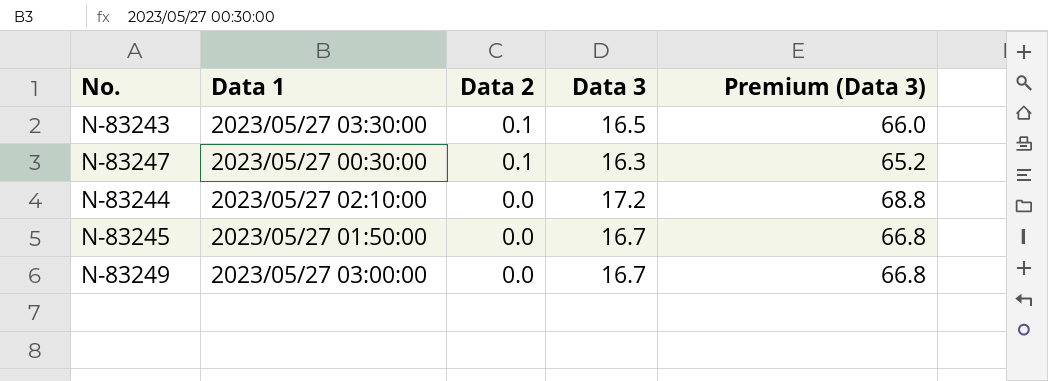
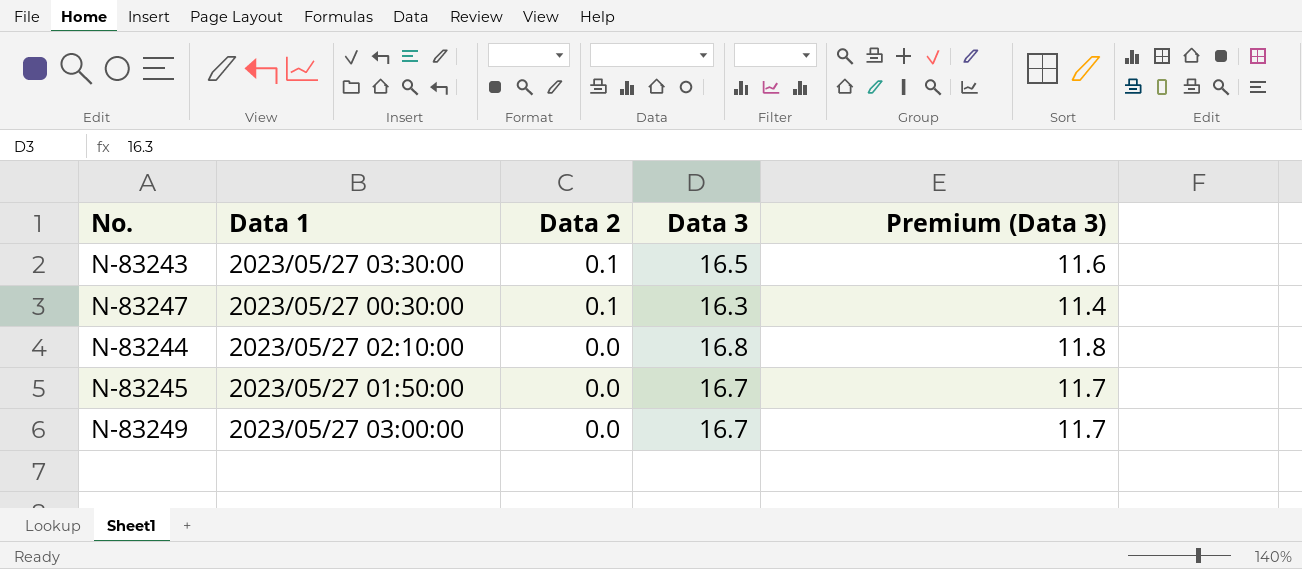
column Premium (Data 3) | formula: [Data 3] * 4 -> [Data 3] * 0.7
N-83244 | Data 3: 17.2 -> 16.8

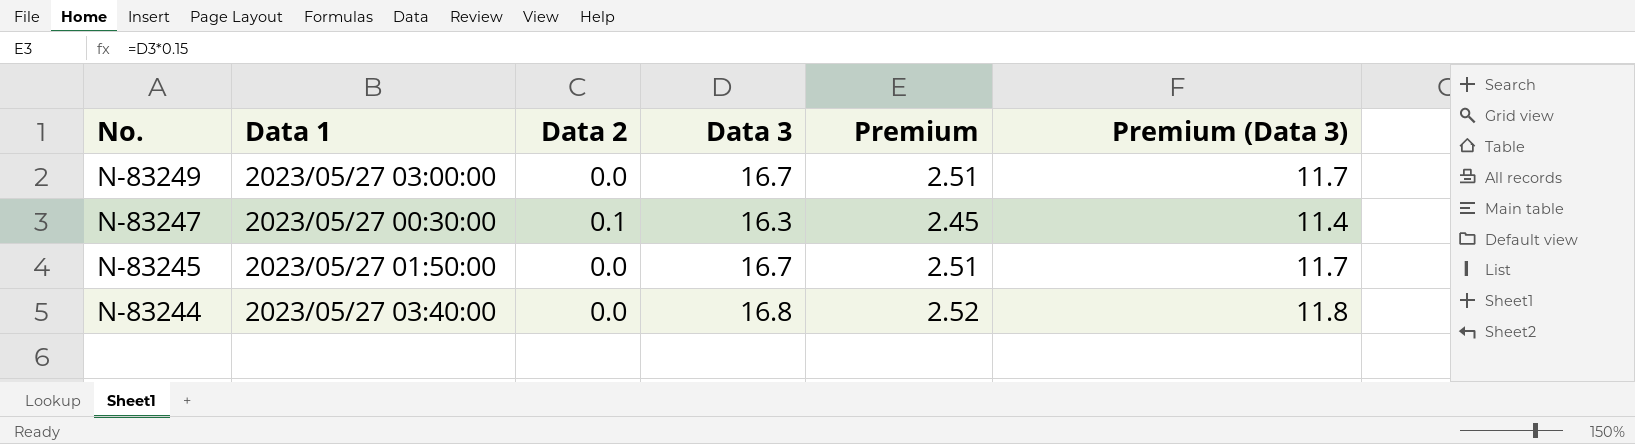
row order: Data 2 descending -> No. descending
column Premium | formula: none -> [Data 3] * 0.15
row N-83243: 2023/05/27 03:30:00 | 0.1 | 16.5 | 11.6 -> none
N-83244 | Data 1: 2023/05/27 02:10:00 -> 2023/05/27 03:40:00

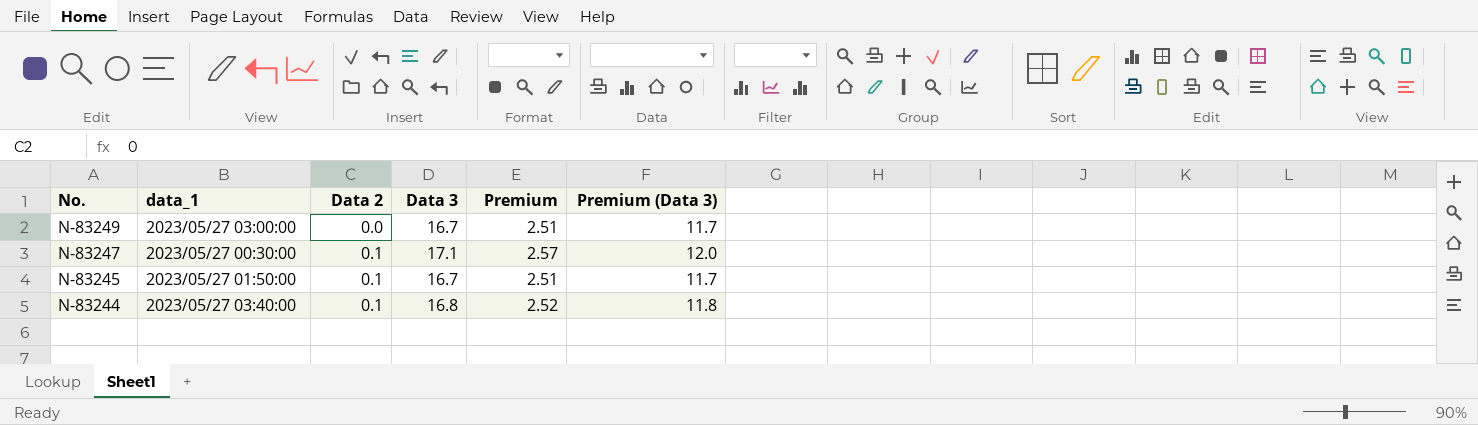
column name: Data 1 -> data_1
N-83247 | Data 3: 16.3 -> 17.1
N-83247 | Premium: 2.45 -> 2.57
N-83247 | Premium (Data 3): 11.4 -> 12.0
N-83245 | Data 2: 0.0 -> 0.1
N-83244 | Data 2: 0.0 -> 0.1

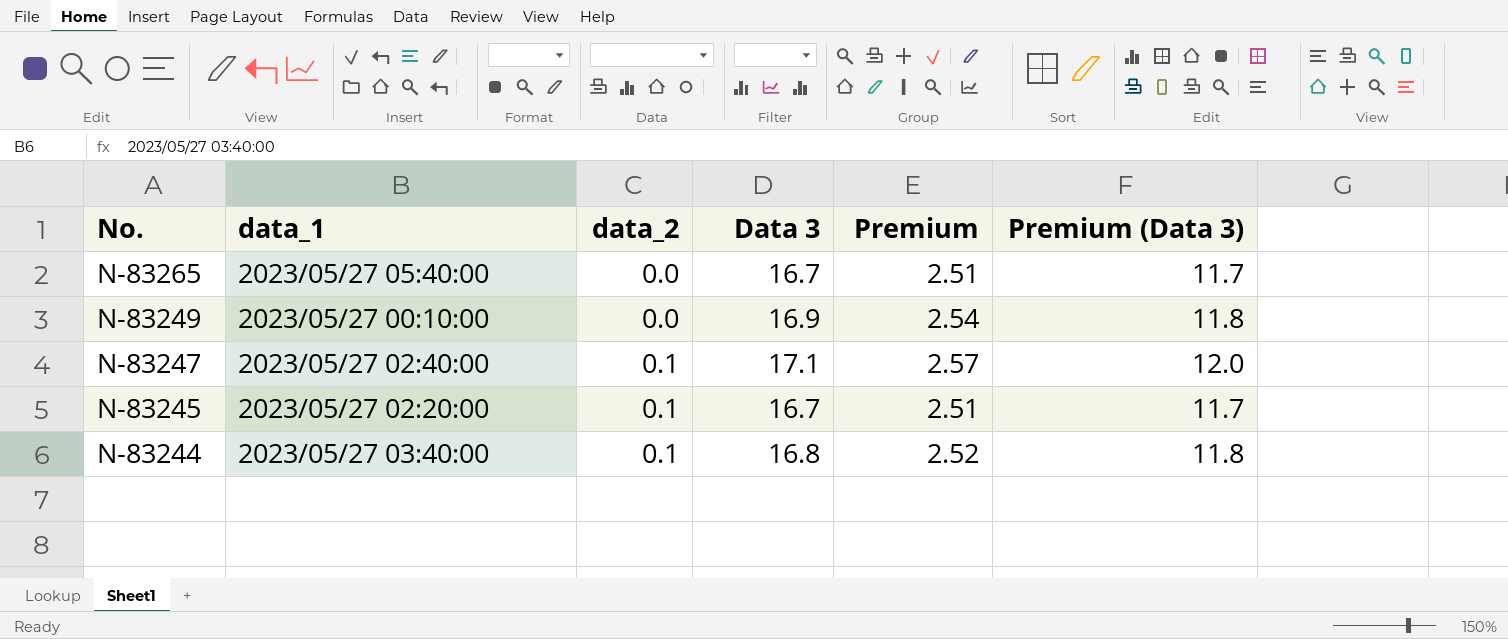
column name: Data 2 -> data_2
row N-83265: none -> 2023/05/27 05:40:00 | 0.0 | 16.7 | 2.51 | 11.7
N-83249 | data_1: 2023/05/27 03:00:00 -> 2023/05/27 00:10:00
N-83249 | Data 3: 16.7 -> 16.9
N-83249 | Premium: 2.51 -> 2.54
N-83249 | Premium (Data 3): 11.7 -> 11.8
N-83247 | data_1: 2023/05/27 00:30:00 -> 2023/05/27 02:40:00
N-83245 | data_1: 2023/05/27 01:50:00 -> 2023/05/27 02:20:00

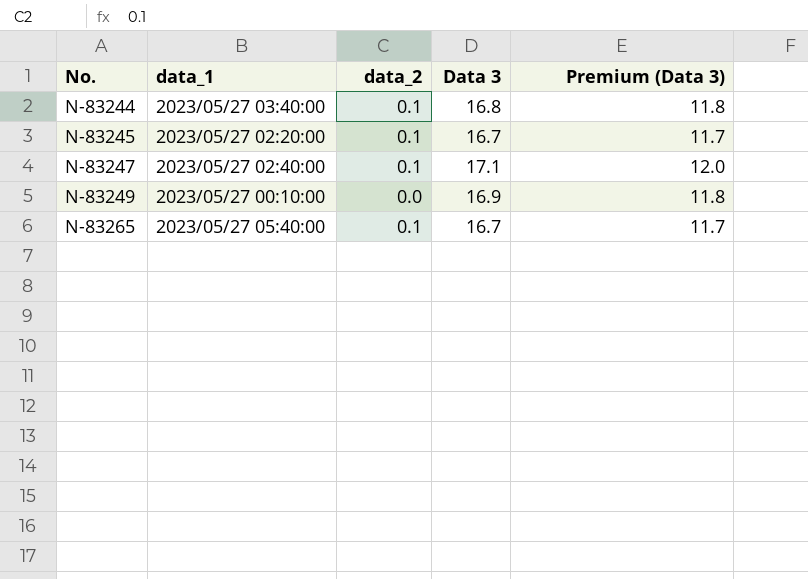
row order: No. descending -> No. ascending
column Premium | formula: [Data 3] * 0.15 -> none
N-83265 | data_2: 0.0 -> 0.1

